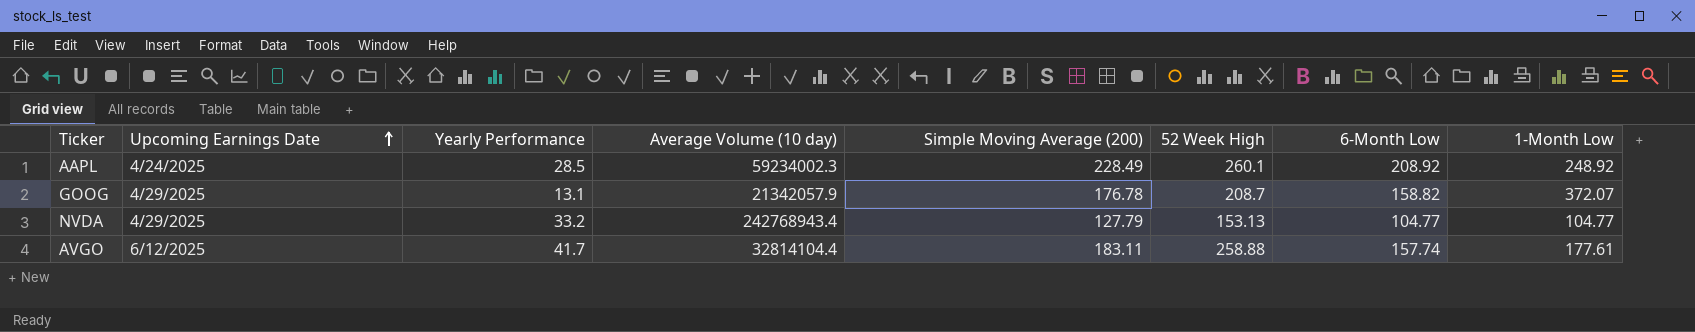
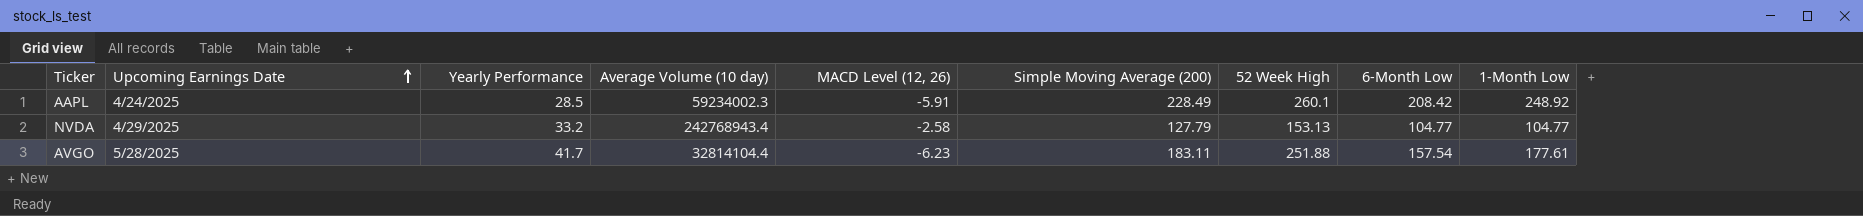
column MACD Level (12, 26) | position: none -> 5
row GOOG: 4/29/2025 | 13.1 | 21342057.9 | 176.78 | 208.7 | 158.82 | 372.07 -> none
AAPL | 6-Month Low: 208.92 -> 208.42
AVGO | Upcoming Earnings Date: 6/12/2025 -> 5/28/2025
AVGO | 52 Week High: 258.88 -> 251.88
AVGO | 6-Month Low: 157.74 -> 157.54

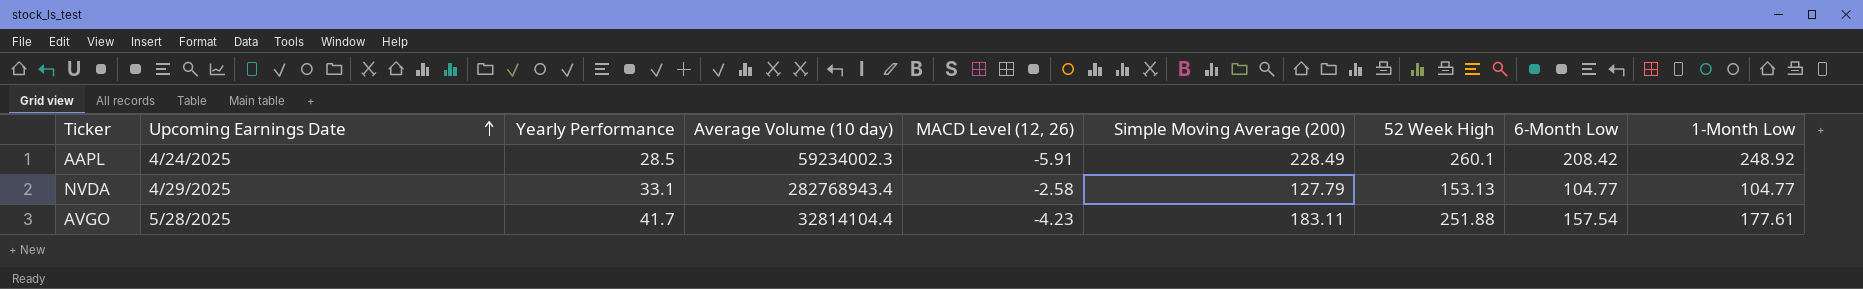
NVDA | Yearly Performance: 33.2 -> 33.1
NVDA | Average Volume (10 day): 242768943.4 -> 282768943.4
AVGO | MACD Level (12, 26): -6.23 -> -4.23

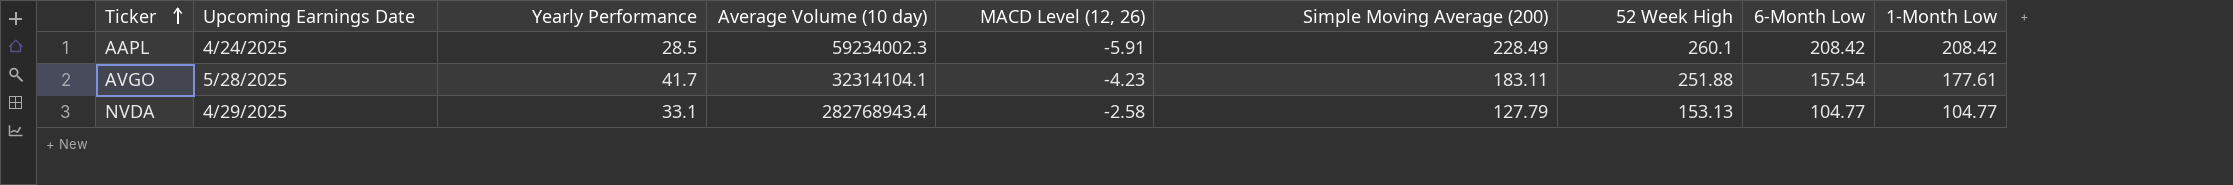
row order: Upcoming Earnings Date ascending -> Ticker ascending
AAPL | 1-Month Low: 248.92 -> 208.42
AVGO | Average Volume (10 day): 32814104.4 -> 32314104.1

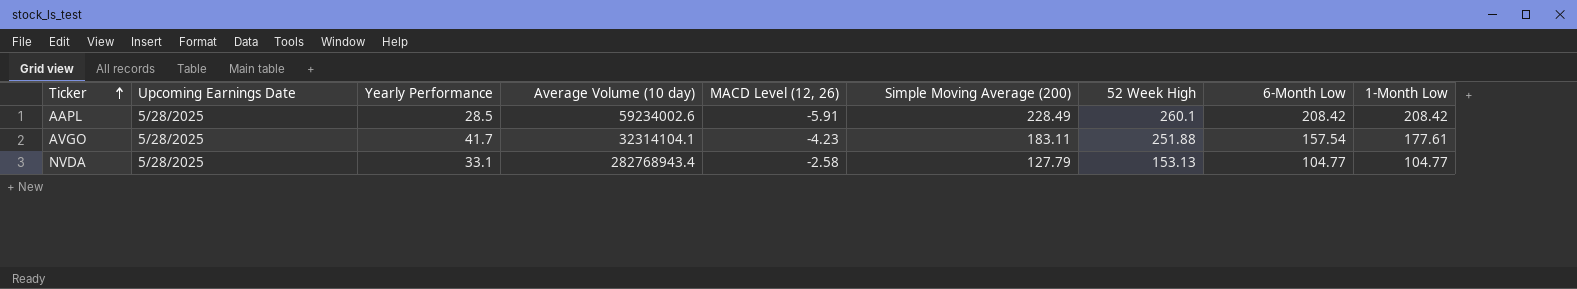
AAPL | Upcoming Earnings Date: 4/24/2025 -> 5/28/2025
AAPL | Average Volume (10 day): 59234002.3 -> 59234002.6
NVDA | Upcoming Earnings Date: 4/29/2025 -> 5/28/2025

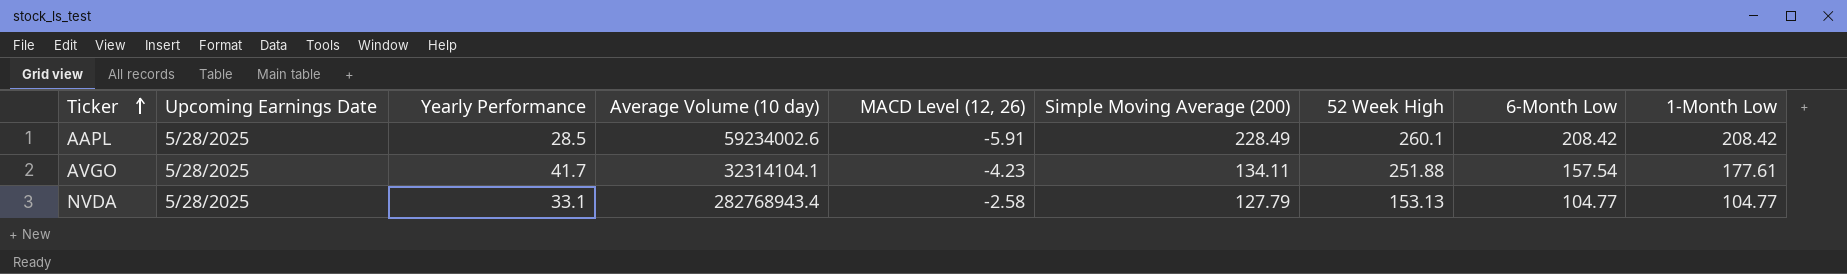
AVGO | Simple Moving Average (200): 183.11 -> 134.11

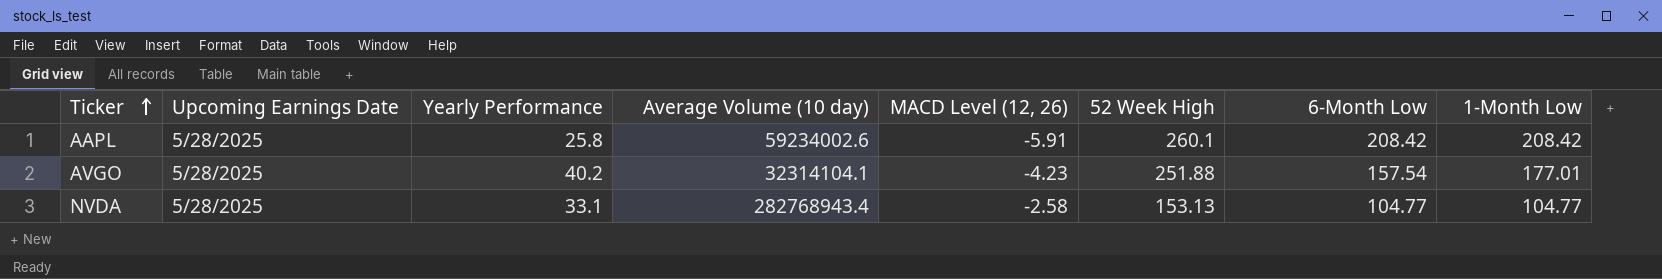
column Simple Moving Average (200) | position: 6 -> none
AAPL | Yearly Performance: 28.5 -> 25.8
AVGO | Yearly Performance: 41.7 -> 40.2
AVGO | 1-Month Low: 177.61 -> 177.01

